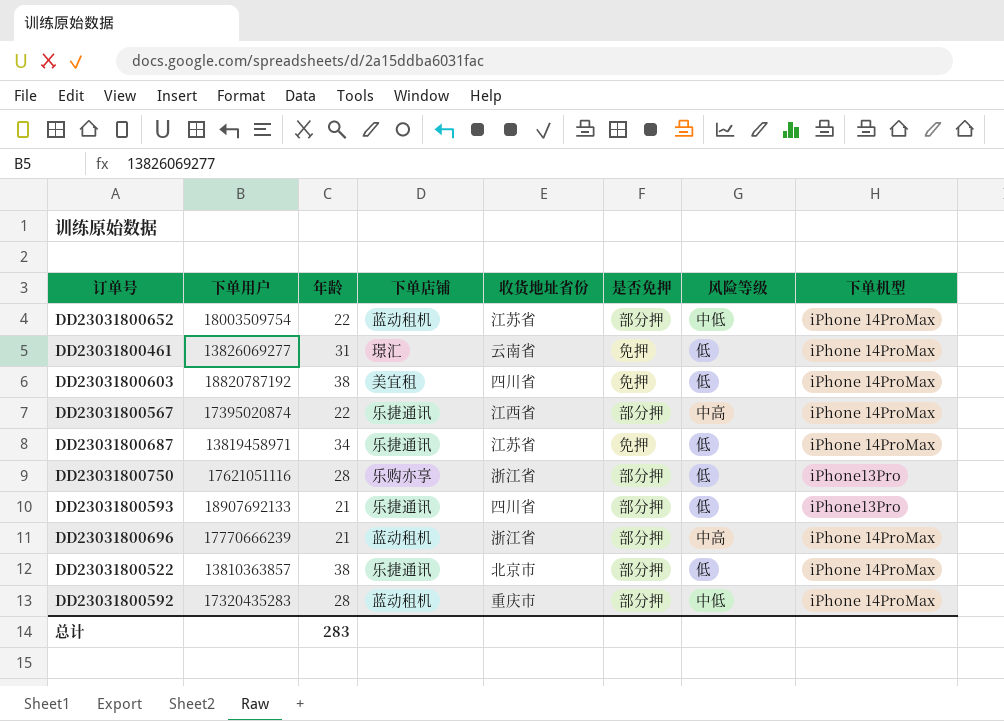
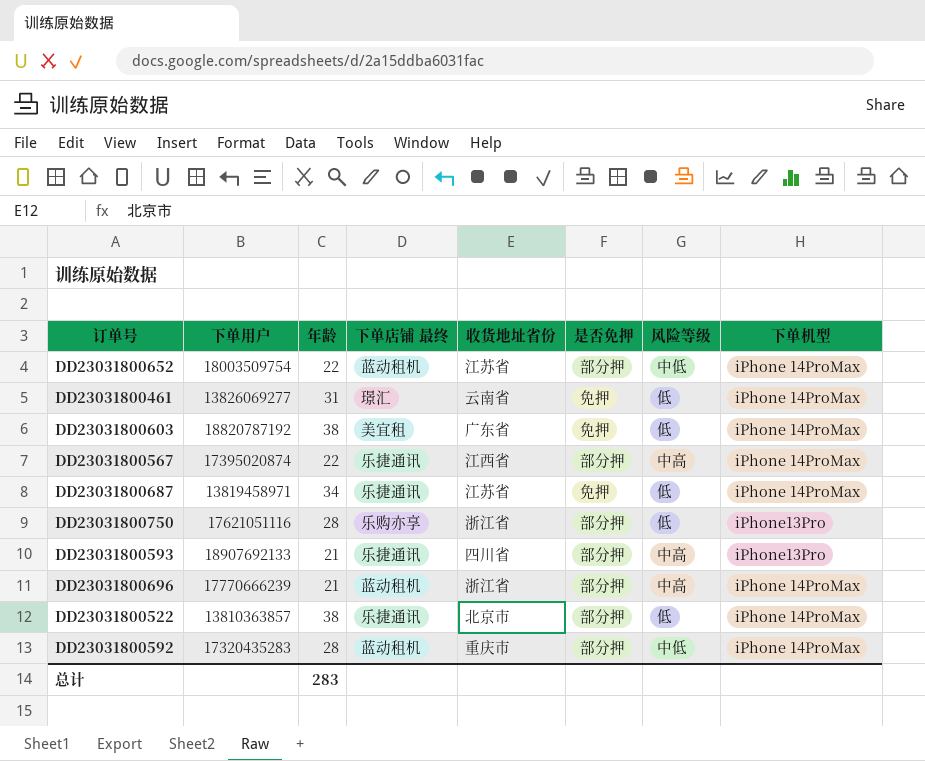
column name: 下单店铺 -> 下单店铺 最终
DD23031800603 | 收货地址省份: 四川省 -> 广东省
DD23031800593 | 风险等级: 低 -> 中高

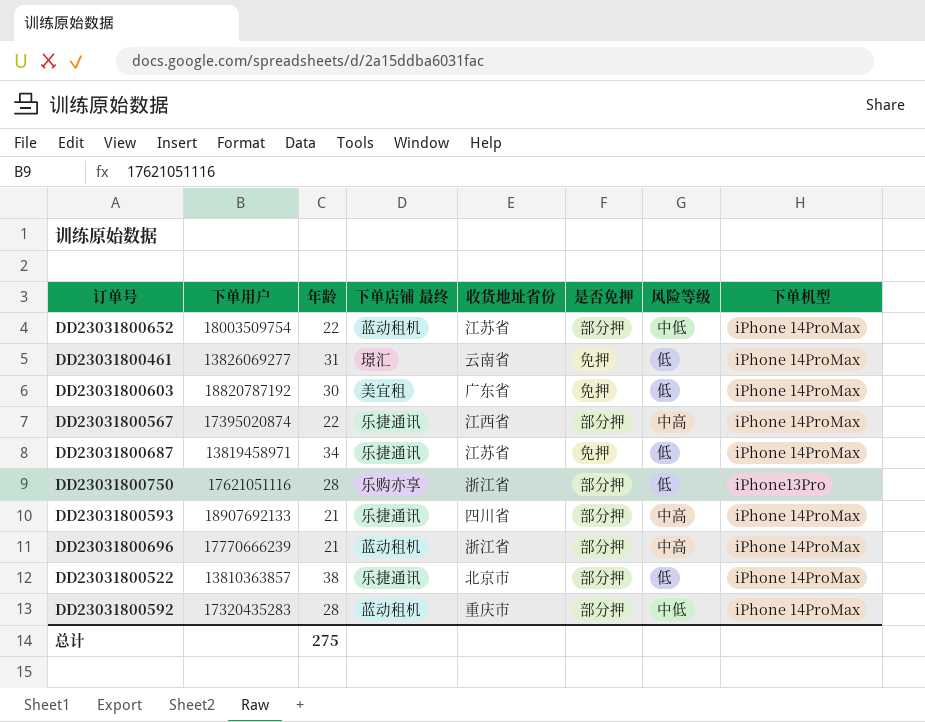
DD23031800603 | 年龄: 38 -> 30
DD23031800593 | 下单机型: iPhone13Pro -> iPhone 14ProMax
总计 | 年龄: 283 -> 275

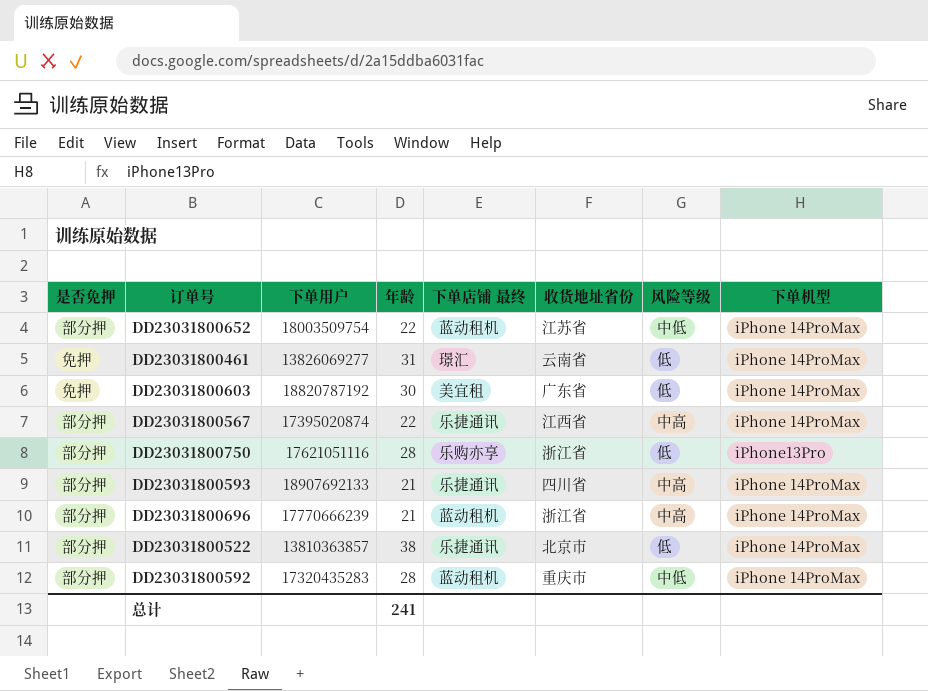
column 是否免押 | position: 6 -> 1
row DD23031800687: 13819458971 | 34 | 乐捷通讯 | 江苏省 | 免押 | 低 | iPhone 14ProMax -> none
总计 | 年龄: 275 -> 241

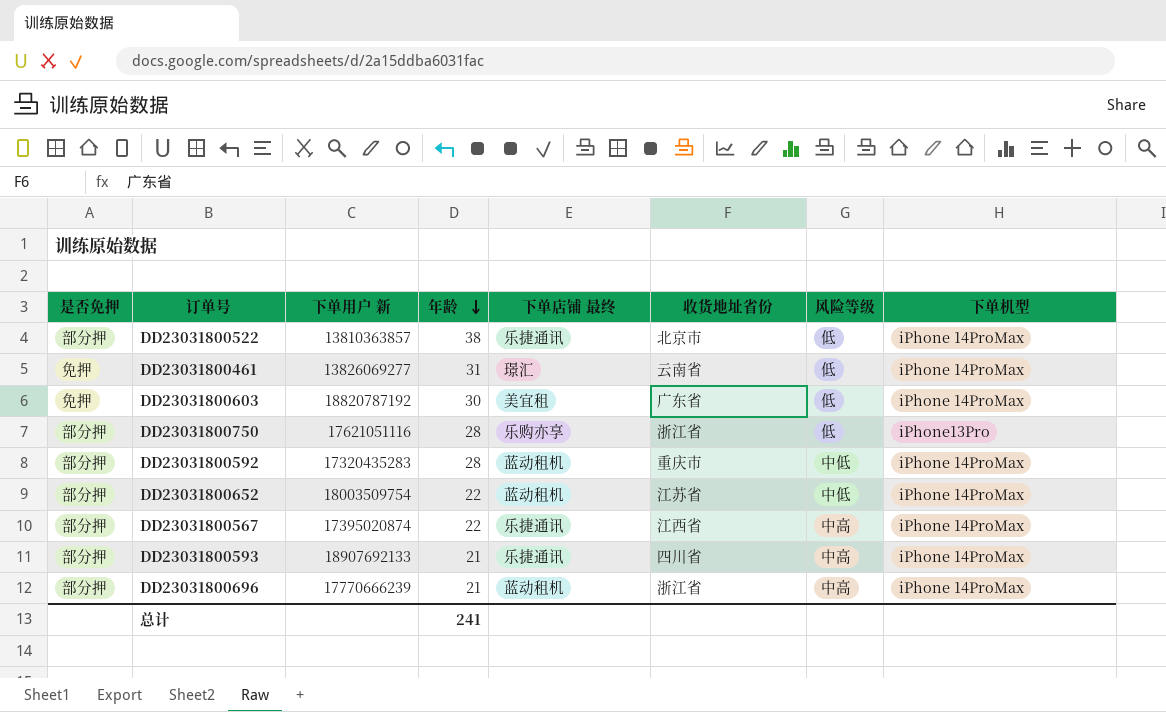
row order: none -> 年龄 descending
column name: 下单用户 -> 下单用户 新

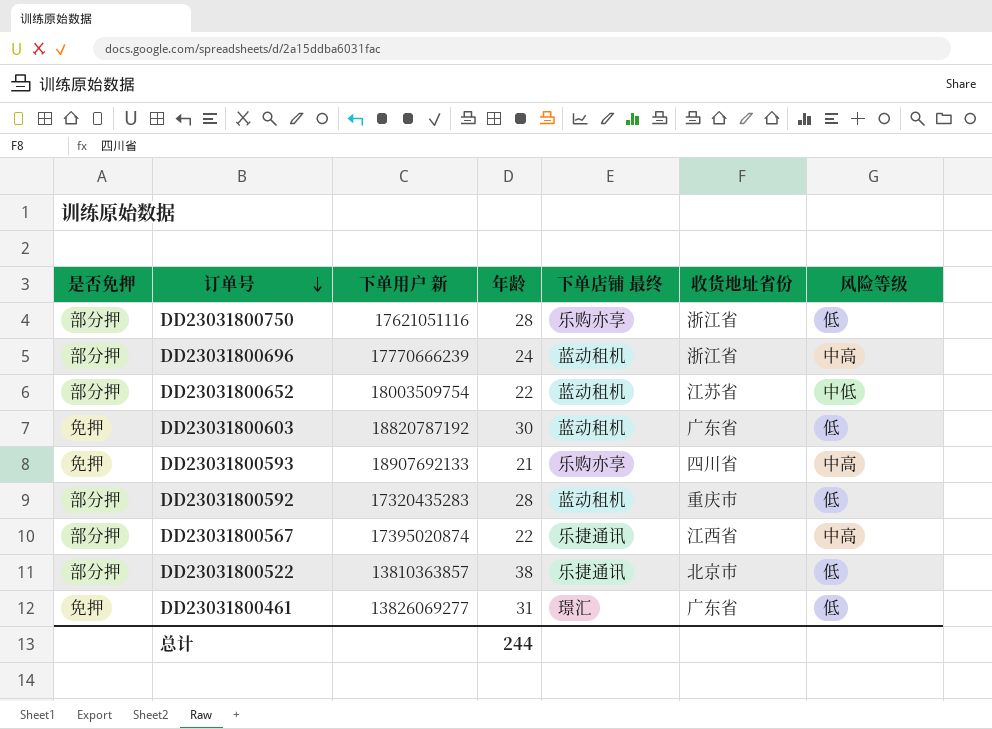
row order: 年龄 descending -> 订单号 descending
column 下单机型 | position: 8 -> none
DD23031800696 | 年龄: 21 -> 24
DD23031800603 | 下单店铺 最终: 美宜租 -> 蓝动租机
DD23031800593 | 是否免押: 部分押 -> 免押
DD23031800593 | 下单店铺 最终: 乐捷通讯 -> 乐购亦享
DD23031800592 | 风险等级: 中低 -> 低
DD23031800461 | 收货地址省份: 云南省 -> 广东省
总计 | 年龄: 241 -> 244

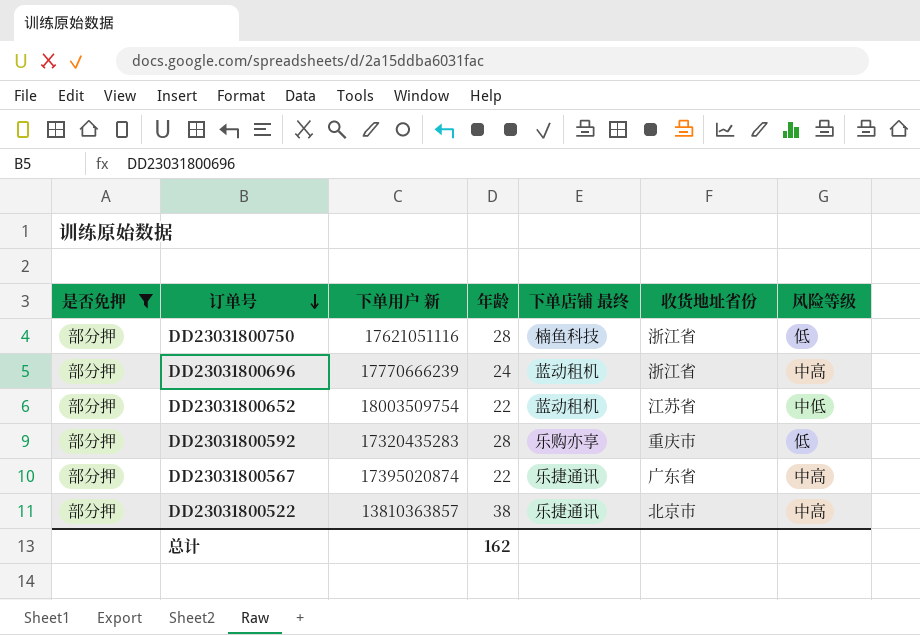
filter: none -> 是否免押 = 部分押
DD23031800750 | 下单店铺 最终: 乐购亦享 -> 楠鱼科技
DD23031800592 | 下单店铺 最终: 蓝动租机 -> 乐购亦享
DD23031800567 | 收货地址省份: 江西省 -> 广东省
DD23031800522 | 风险等级: 低 -> 中高
总计 | 年龄: 244 -> 162

